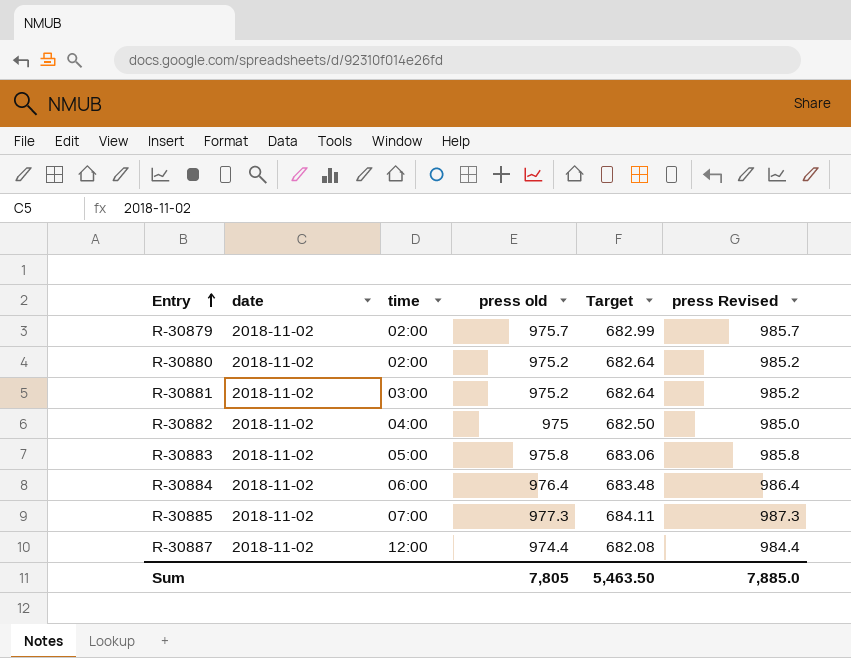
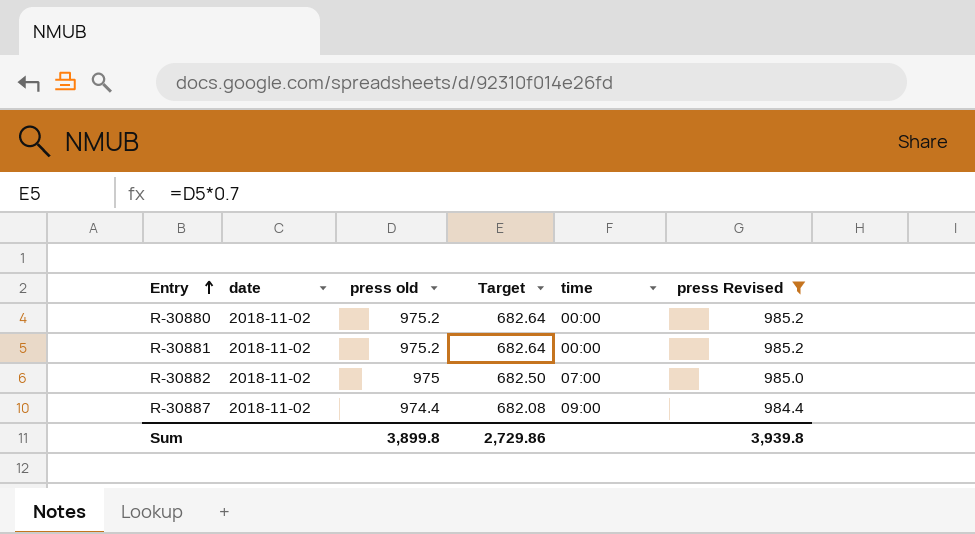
filter: none -> press Revised <= 985.2
column time | position: 3 -> 5
R-30880 | time: 02:00 -> 00:00
R-30881 | time: 03:00 -> 00:00
R-30882 | time: 04:00 -> 07:00
R-30887 | time: 12:00 -> 09:00
Sum | press old: 7,805 -> 3,899.8
Sum | Target: 5,463.50 -> 2,729.86
Sum | press Revised: 7,885.0 -> 3,939.8

